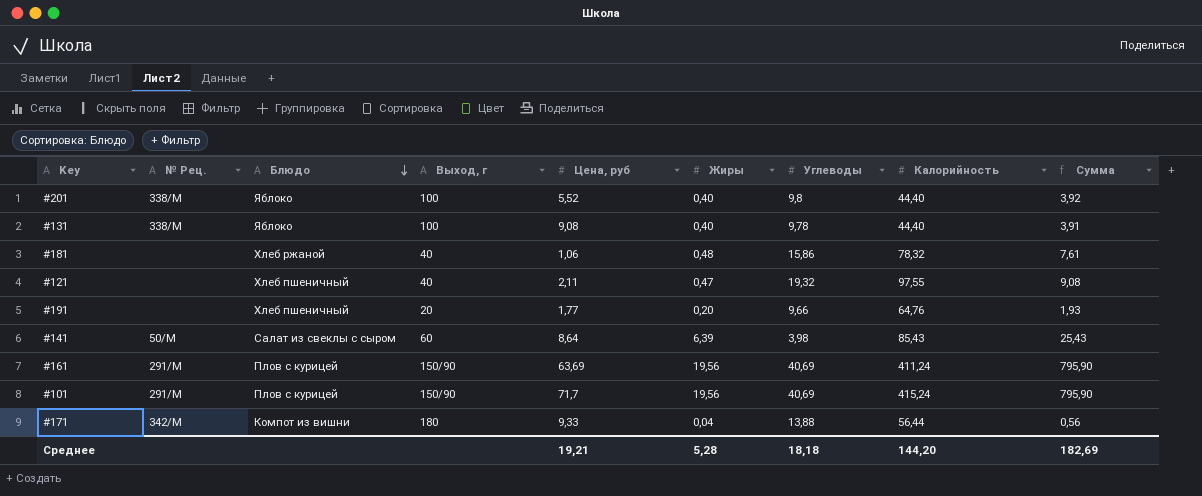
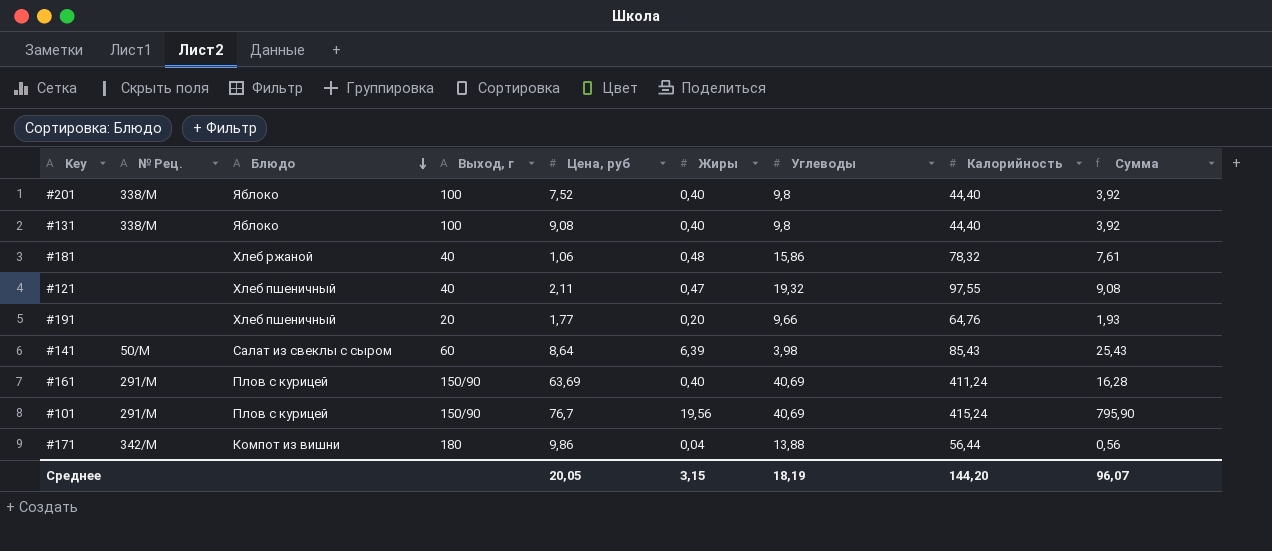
#201 | Цена, руб: 5,52 -> 7,52
#131 | Углеводы: 9,78 -> 9,8
#131 | Сумма: 3,91 -> 3,92
#161 | Жиры: 19,56 -> 0,40
#161 | Сумма: 795,90 -> 16,28
#101 | Цена, руб: 71,7 -> 76,7
#171 | Цена, руб: 9,33 -> 9,86
Среднее | Цена, руб: 19,21 -> 20,05
Среднее | Жиры: 5,28 -> 3,15
Среднее | Углеводы: 18,18 -> 18,19
Среднее | Сумма: 182,69 -> 96,07

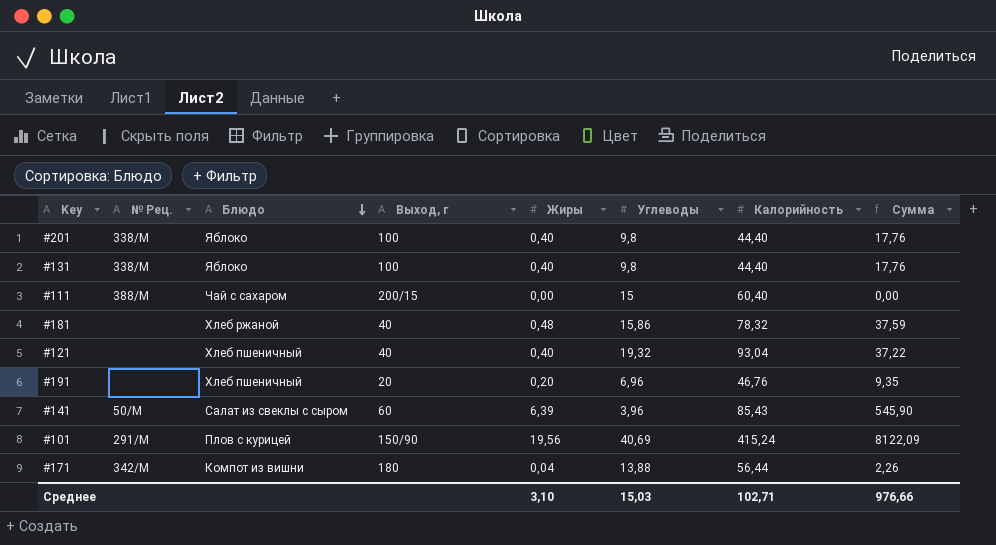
column Цена, руб | position: 5 -> none
column Сумма | formula: [Жиры] * [Углеводы] -> [Жиры] * [Калорийность]
row #161: 291/М | Плов с курицей | 150/90 | 63,69 | 0,40 | 40,69 | 411,24 | 16,28 -> none
row #111: none -> 388/М | Чай с сахаром | 200/15 | 0,00 | 15 | 60,40 | 0,00
#121 | Жиры: 0,47 -> 0,40
#121 | Калорийность: 97,55 -> 93,04
#191 | Углеводы: 9,66 -> 6,96
#191 | Калорийность: 64,76 -> 46,76
#141 | Углеводы: 3,98 -> 3,96
Среднее | Жиры: 3,15 -> 3,10
Среднее | Углеводы: 18,19 -> 15,03
Среднее | Калорийность: 144,20 -> 102,71
Среднее | Сумма: 96,07 -> 976,66

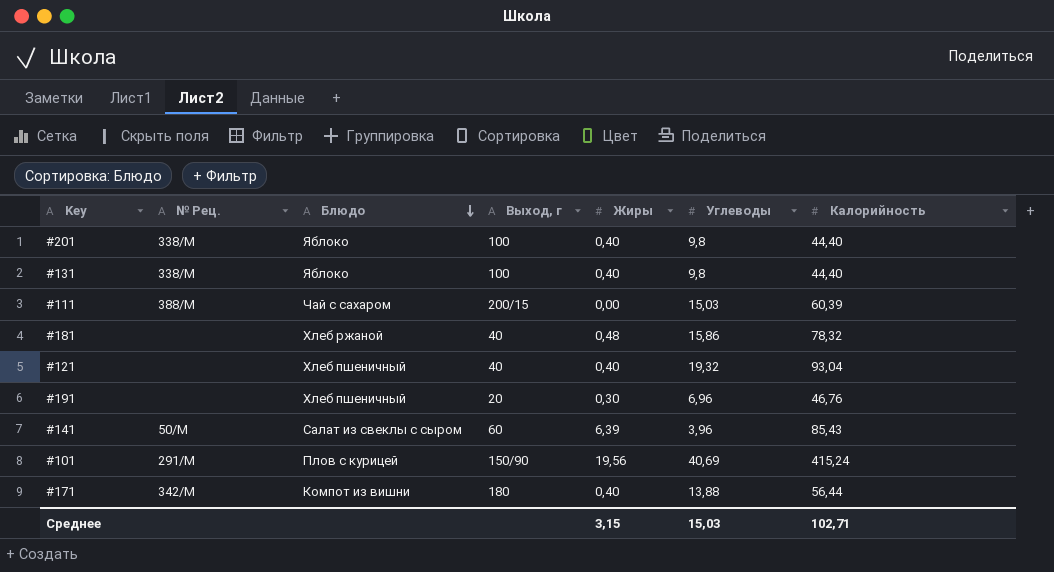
column Сумма | formula: [Жиры] * [Калорийность] -> none
#111 | Углеводы: 15 -> 15,03
#111 | Калорийность: 60,40 -> 60,39
#191 | Жиры: 0,20 -> 0,30
#171 | Жиры: 0,04 -> 0,40
Среднее | Жиры: 3,10 -> 3,15

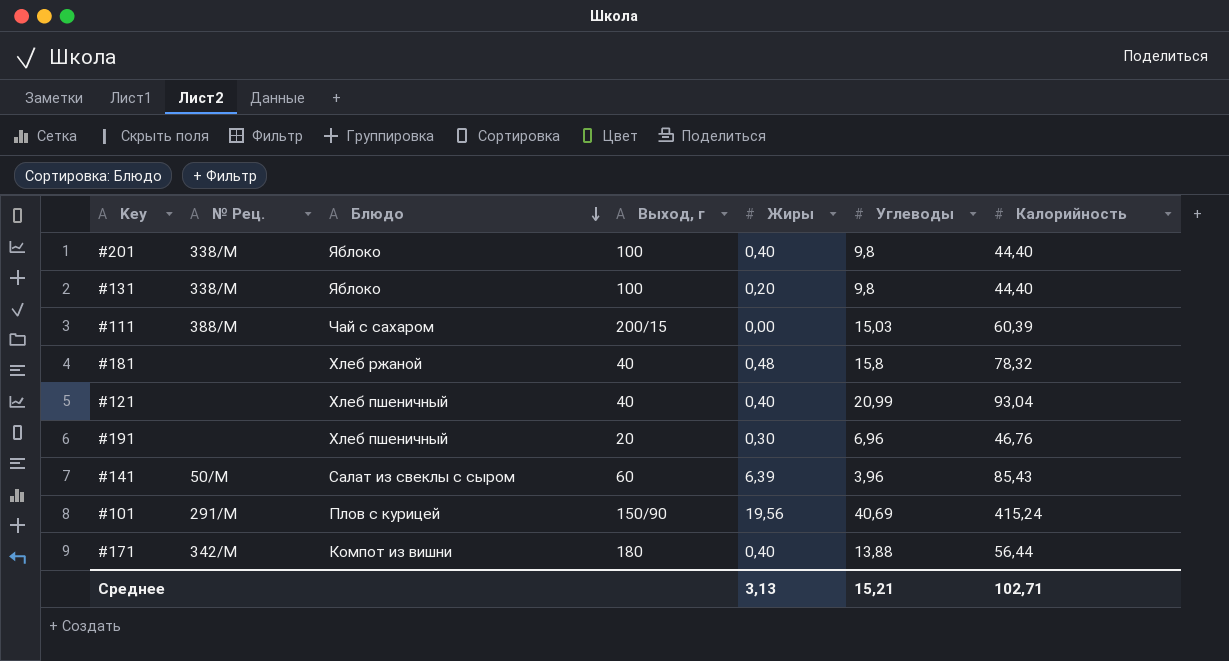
#131 | Жиры: 0,40 -> 0,20
#181 | Углеводы: 15,86 -> 15,8
#121 | Углеводы: 19,32 -> 20,99
Среднее | Жиры: 3,15 -> 3,13
Среднее | Углеводы: 15,03 -> 15,21

